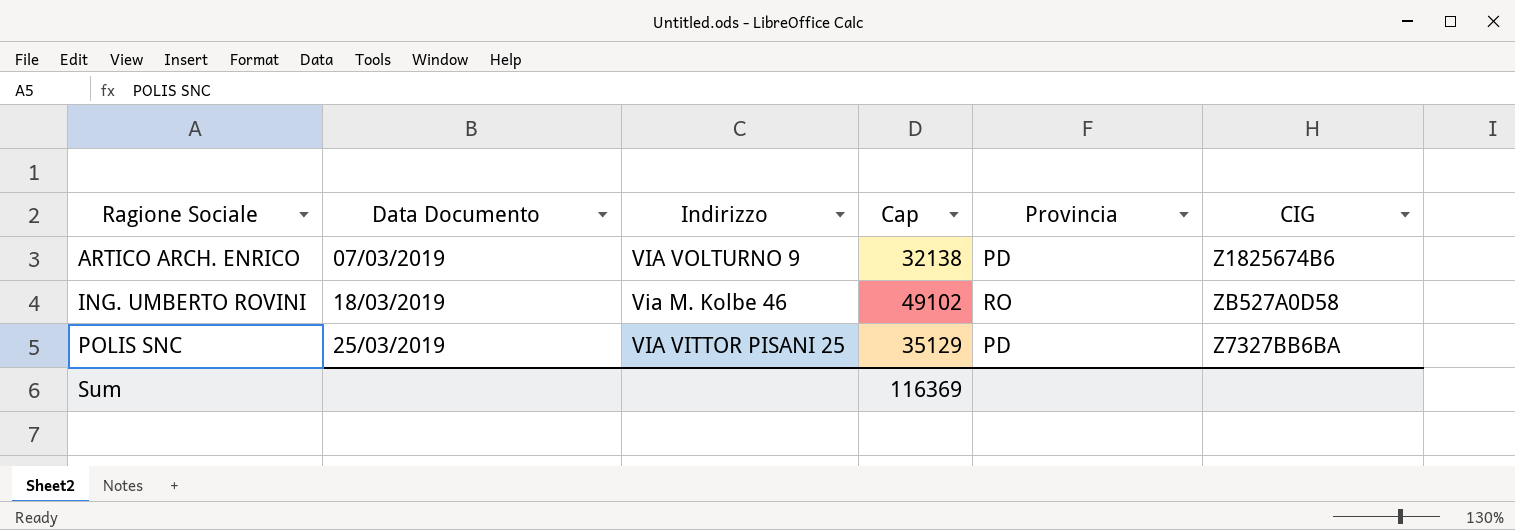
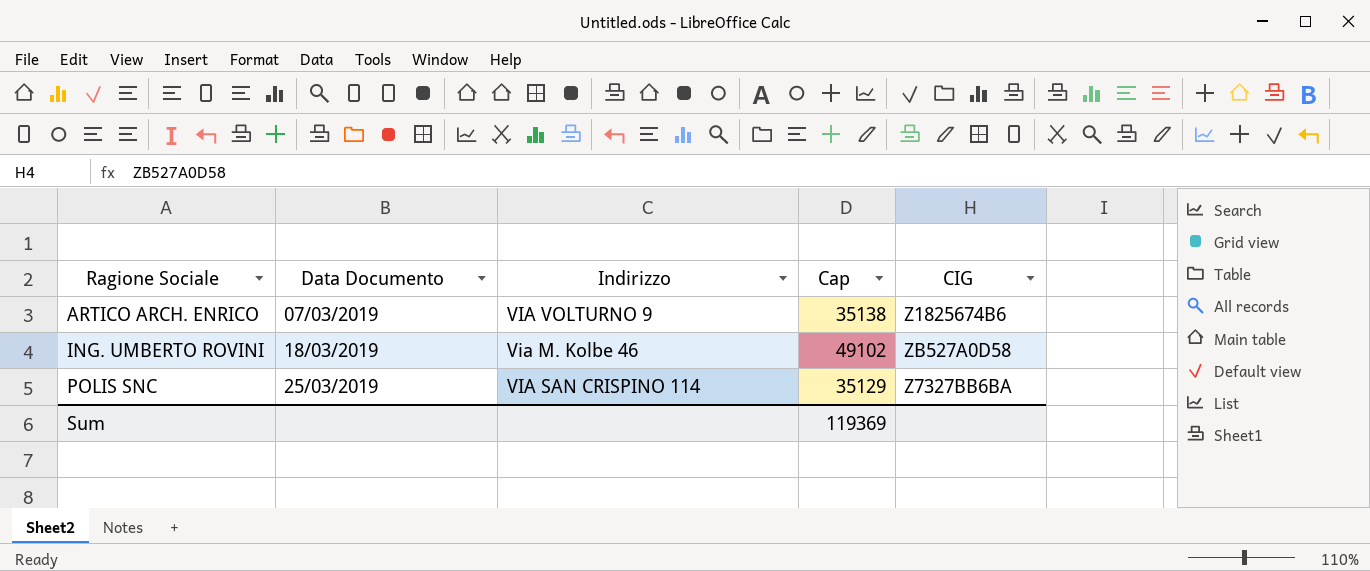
column Provincia | position: 5 -> none
ARTICO ARCH. ENRICO | Cap: 32138 -> 35138
POLIS SNC | Indirizzo: VIA VITTOR PISANI 25 -> VIA SAN CRISPINO 114
Sum | Cap: 116369 -> 119369

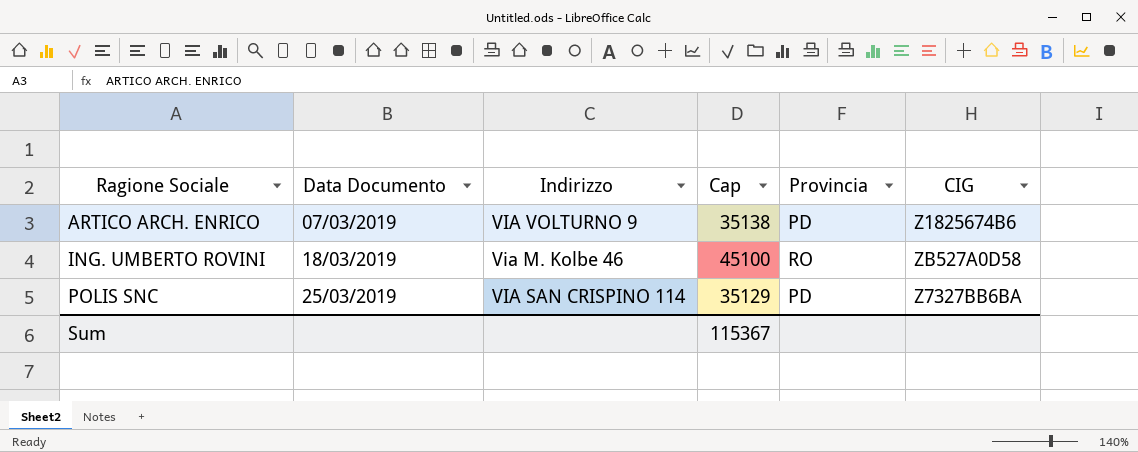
column Provincia | position: none -> 5
ING. UMBERTO ROVINI | Cap: 49102 -> 45100
Sum | Cap: 119369 -> 115367

